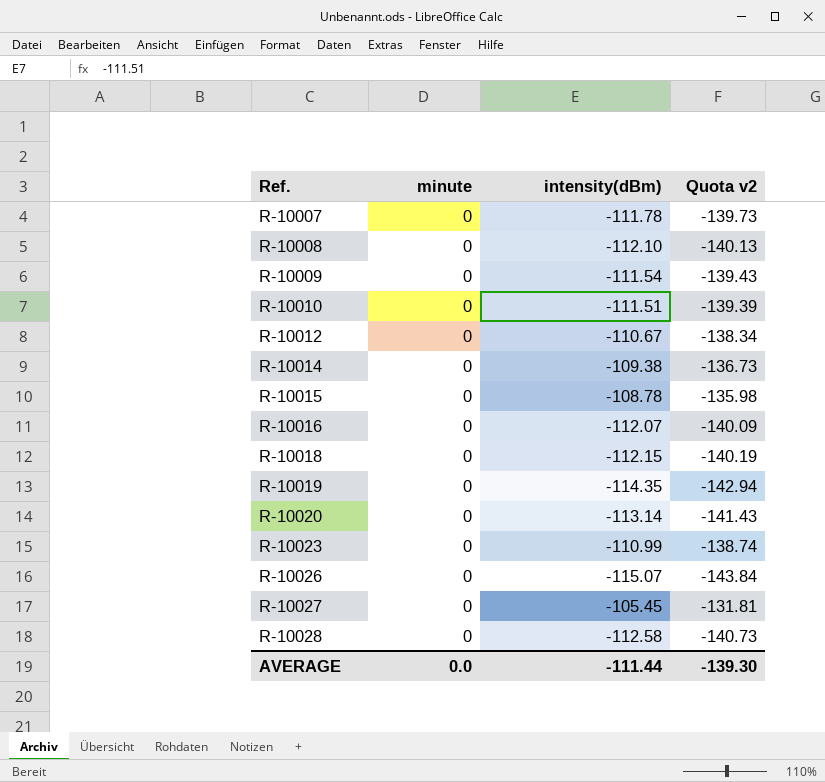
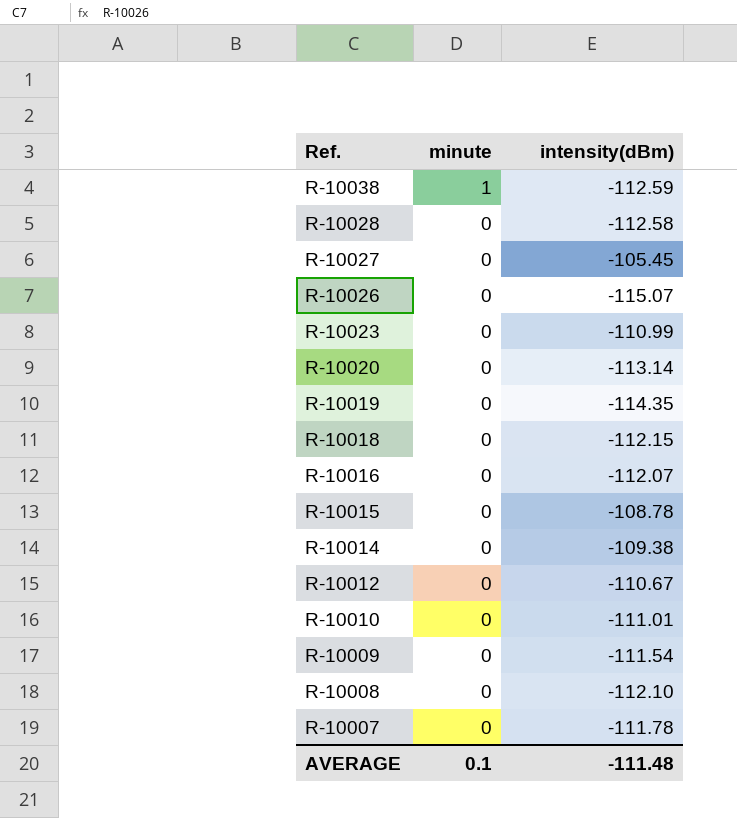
row order: Ref. ascending -> Ref. descending
column Quota v2 | formula: [intensity(dBm)] * 1.25 -> none
row R-10038: none -> 1 | -112.59
R-10010 | intensity(dBm): -111.51 -> -111.01
AVERAGE | minute: 0.0 -> 0.1
AVERAGE | intensity(dBm): -111.44 -> -111.48

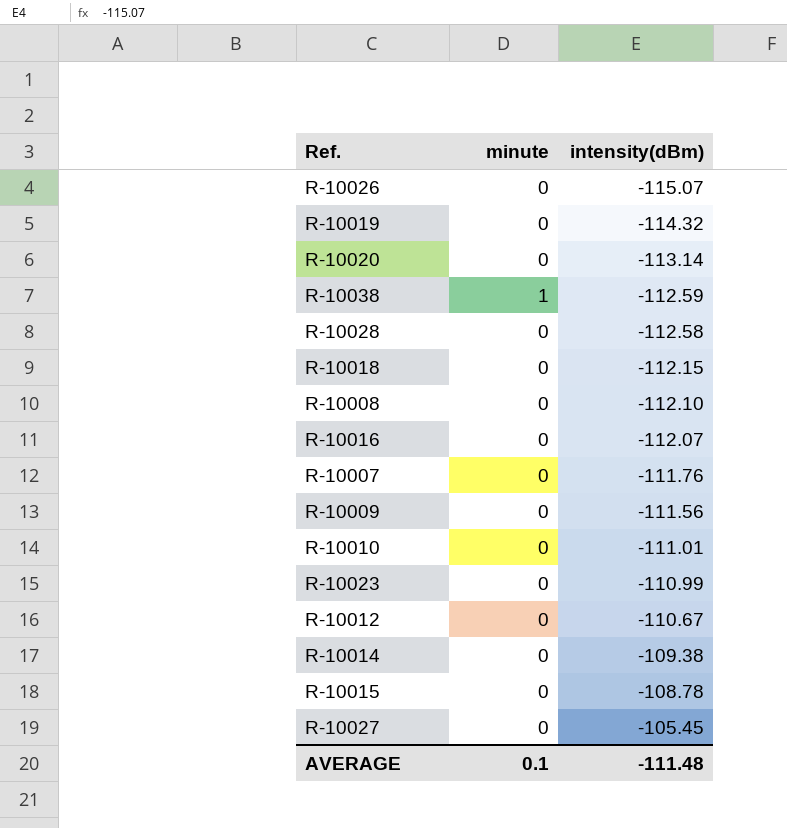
row order: Ref. descending -> intensity(dBm) ascending
R-10019 | intensity(dBm): -114.35 -> -114.32
R-10007 | intensity(dBm): -111.78 -> -111.76
R-10009 | intensity(dBm): -111.54 -> -111.56

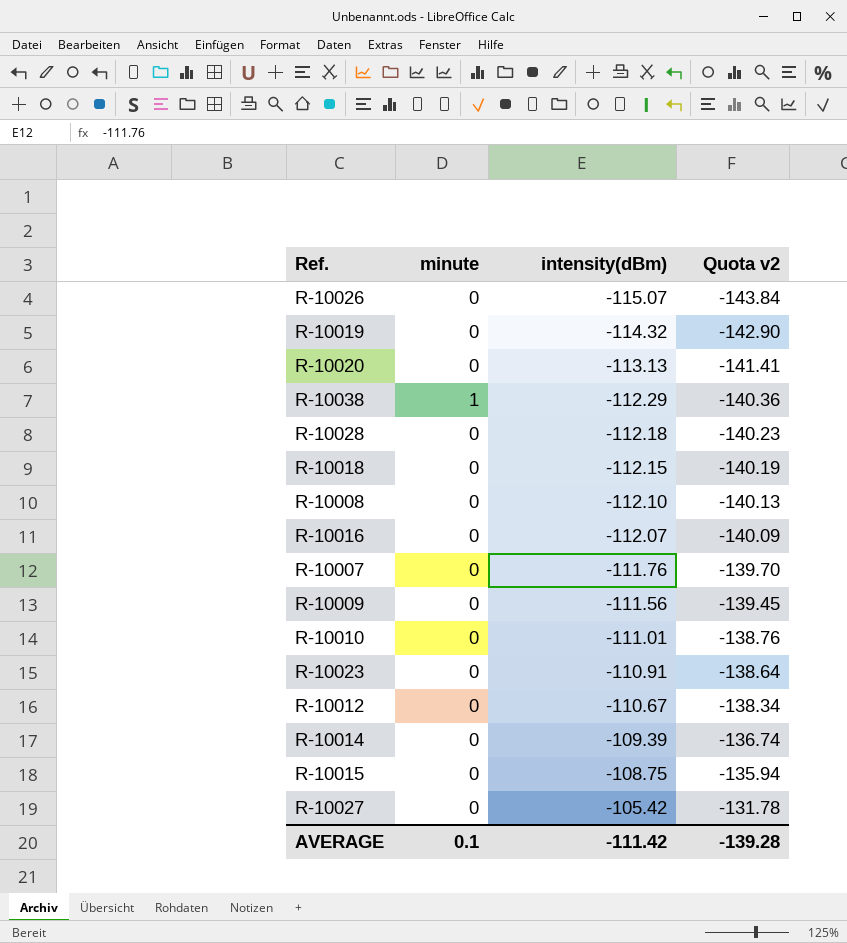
column Quota v2 | formula: none -> [intensity(dBm)] * 1.25
R-10020 | intensity(dBm): -113.14 -> -113.13
R-10038 | intensity(dBm): -112.59 -> -112.29
R-10028 | intensity(dBm): -112.58 -> -112.18
R-10023 | intensity(dBm): -110.99 -> -110.91
R-10014 | intensity(dBm): -109.38 -> -109.39
R-10015 | intensity(dBm): -108.78 -> -108.75
R-10027 | intensity(dBm): -105.45 -> -105.42
AVERAGE | intensity(dBm): -111.48 -> -111.42

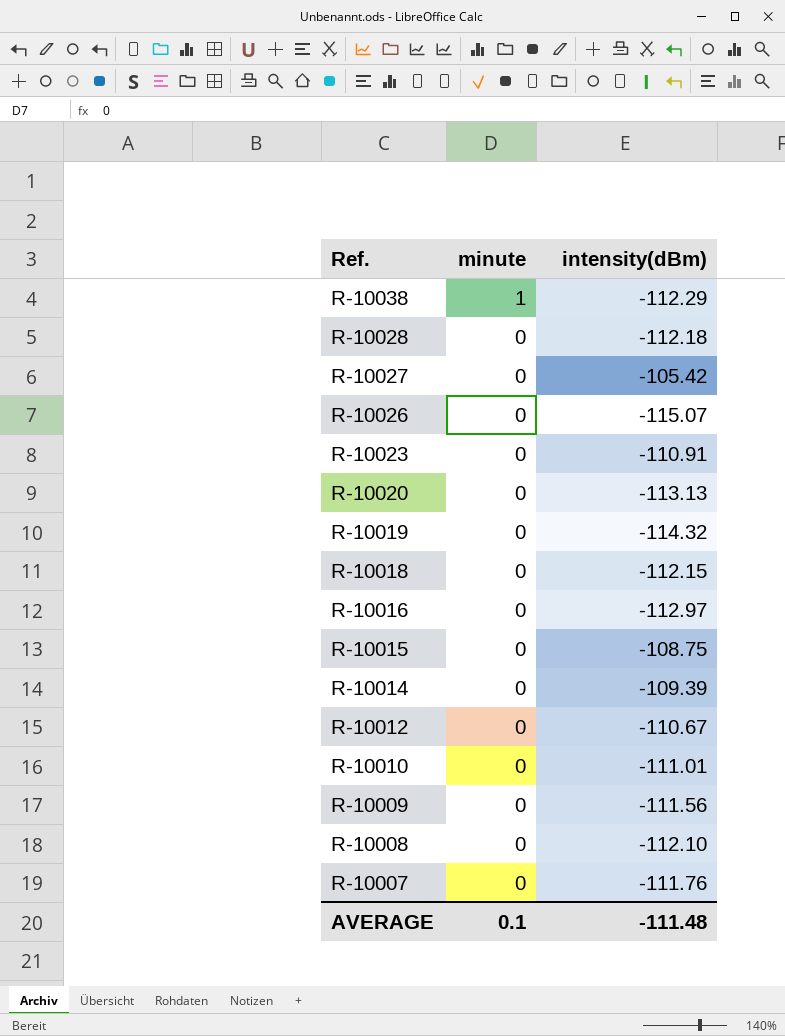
row order: intensity(dBm) ascending -> Ref. descending
column Quota v2 | formula: [intensity(dBm)] * 1.25 -> none
R-10016 | intensity(dBm): -112.07 -> -112.97
AVERAGE | intensity(dBm): -111.42 -> -111.48

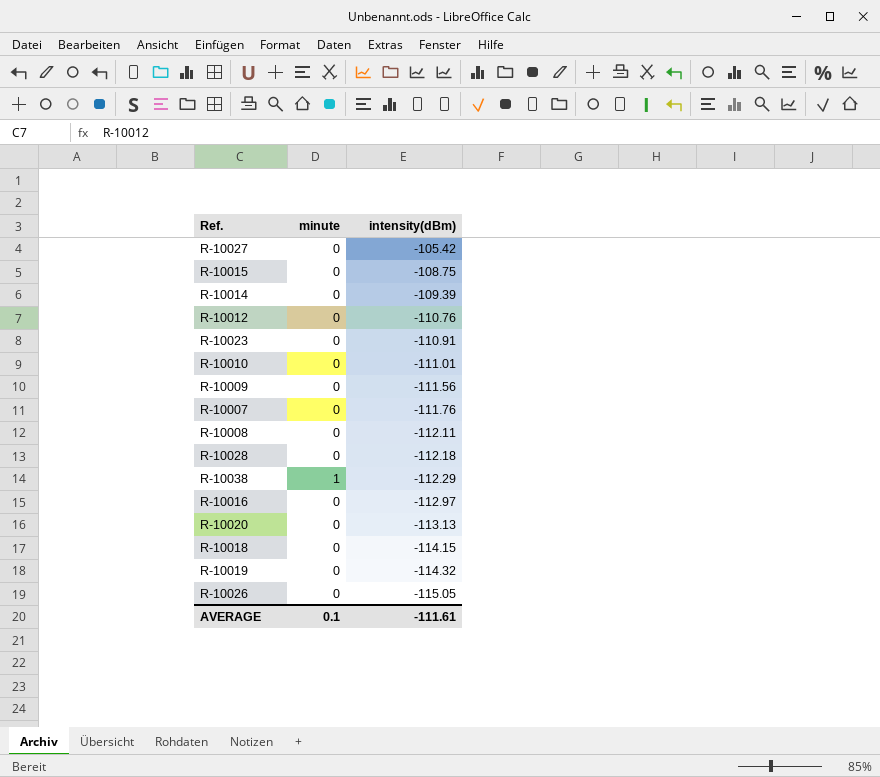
row order: Ref. descending -> intensity(dBm) descending
R-10012 | intensity(dBm): -110.67 -> -110.76
R-10008 | intensity(dBm): -112.10 -> -112.11
R-10018 | intensity(dBm): -112.15 -> -114.15
R-10026 | intensity(dBm): -115.07 -> -115.05
AVERAGE | intensity(dBm): -111.48 -> -111.61

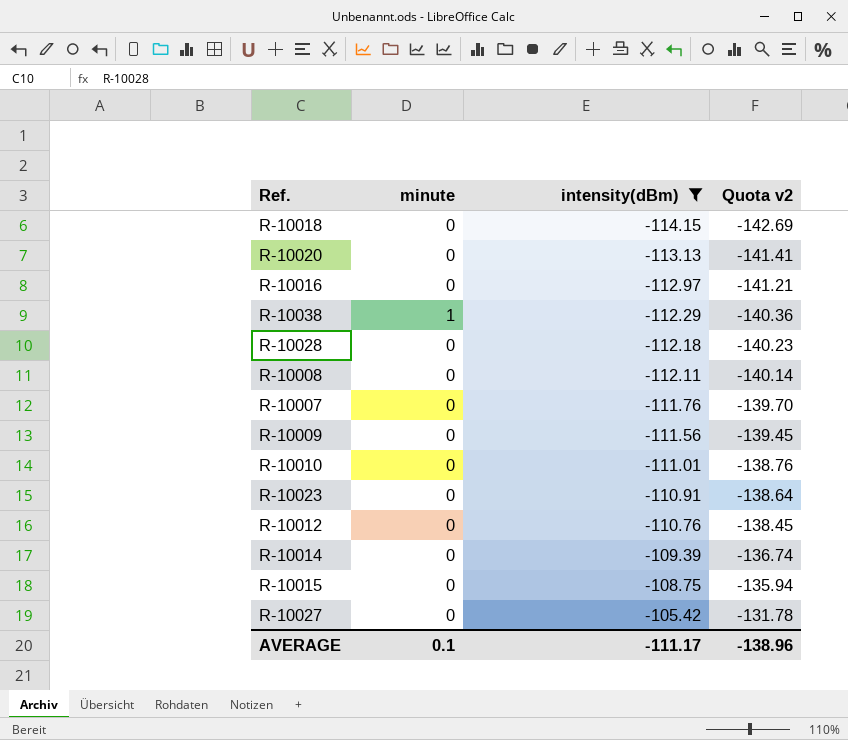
filter: none -> intensity(dBm) >= -114.15
row order: intensity(dBm) descending -> intensity(dBm) ascending
column Quota v2 | formula: none -> [intensity(dBm)] * 1.25
AVERAGE | intensity(dBm): -111.61 -> -111.17

